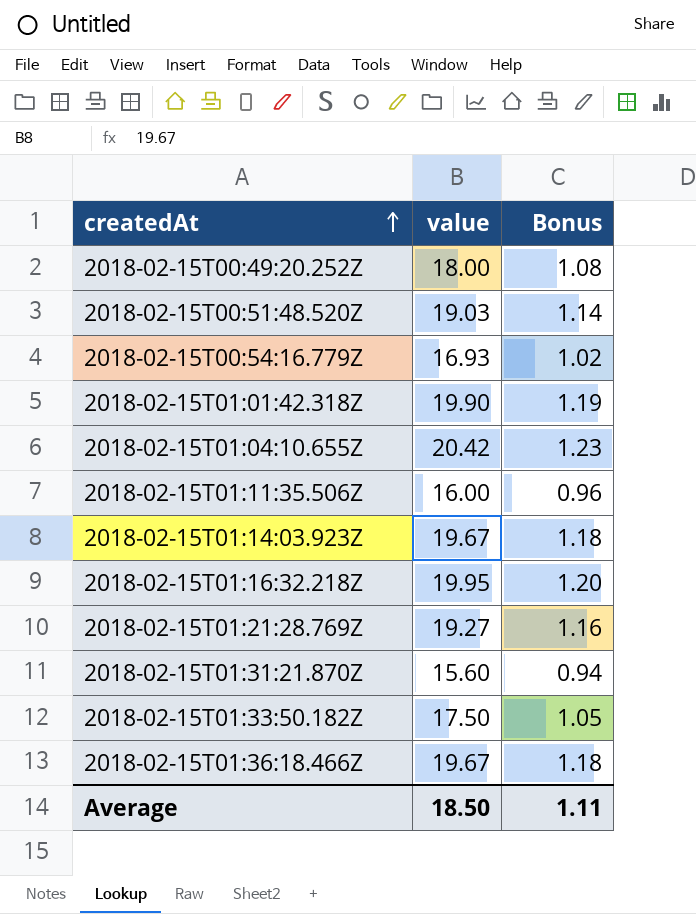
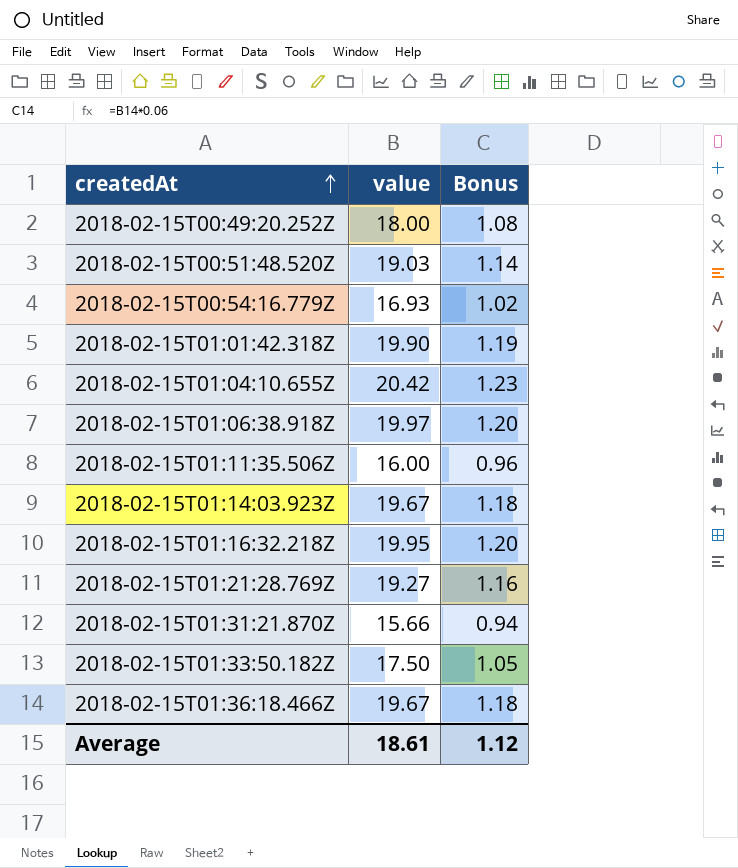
row 2018-02-15T01:06:38.918Z: none -> 19.97 | 1.20
2018-02-15T01:31:21.870Z | value: 15.60 -> 15.66
Average | value: 18.50 -> 18.61
Average | Bonus: 1.11 -> 1.12

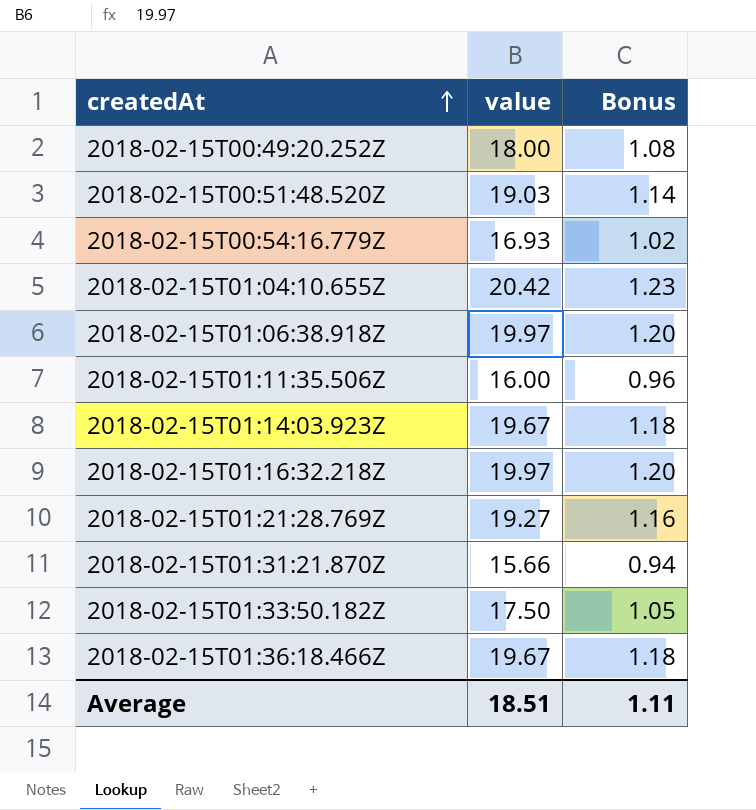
row 2018-02-15T01:01:42.318Z: 19.90 | 1.19 -> none
2018-02-15T01:16:32.218Z | value: 19.95 -> 19.97
Average | value: 18.61 -> 18.51
Average | Bonus: 1.12 -> 1.11

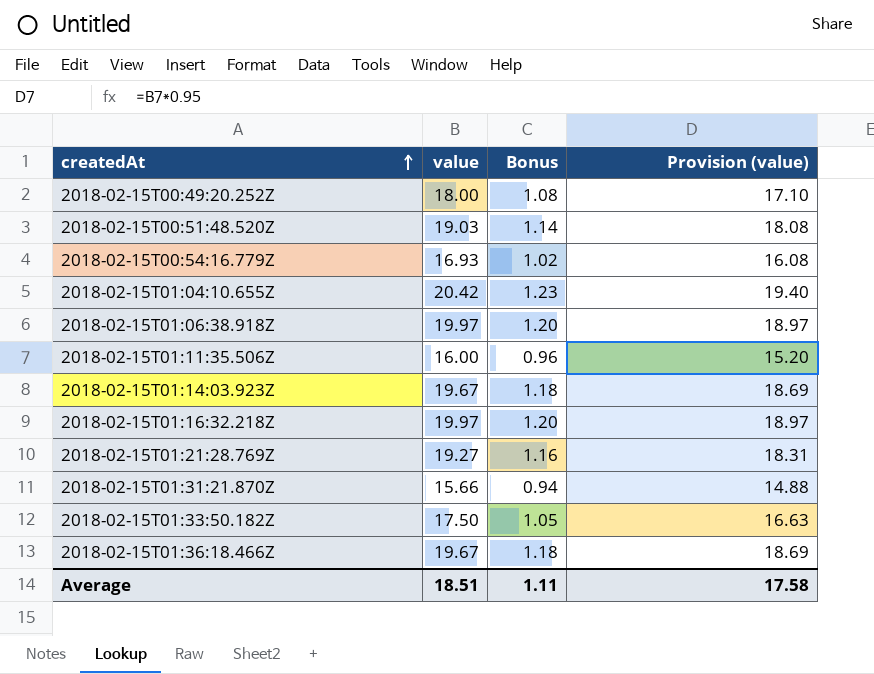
column Provision (value) | formula: none -> [value] * 0.95

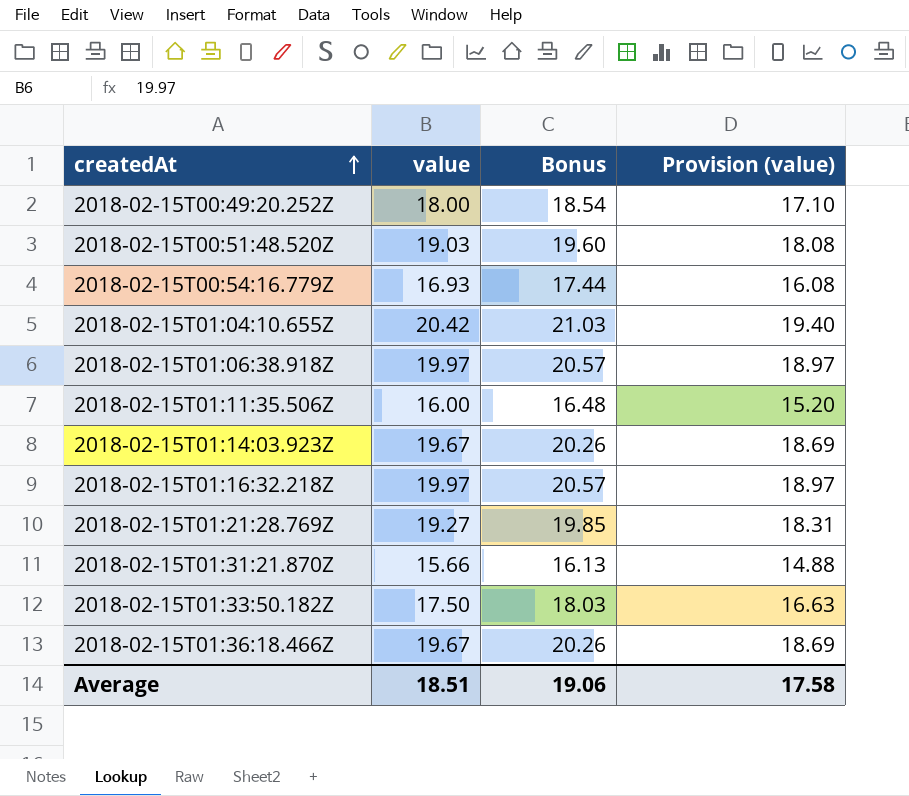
column Bonus | formula: [value] * 0.06 -> [value] * 1.03
Average | Bonus: 1.11 -> 19.06

